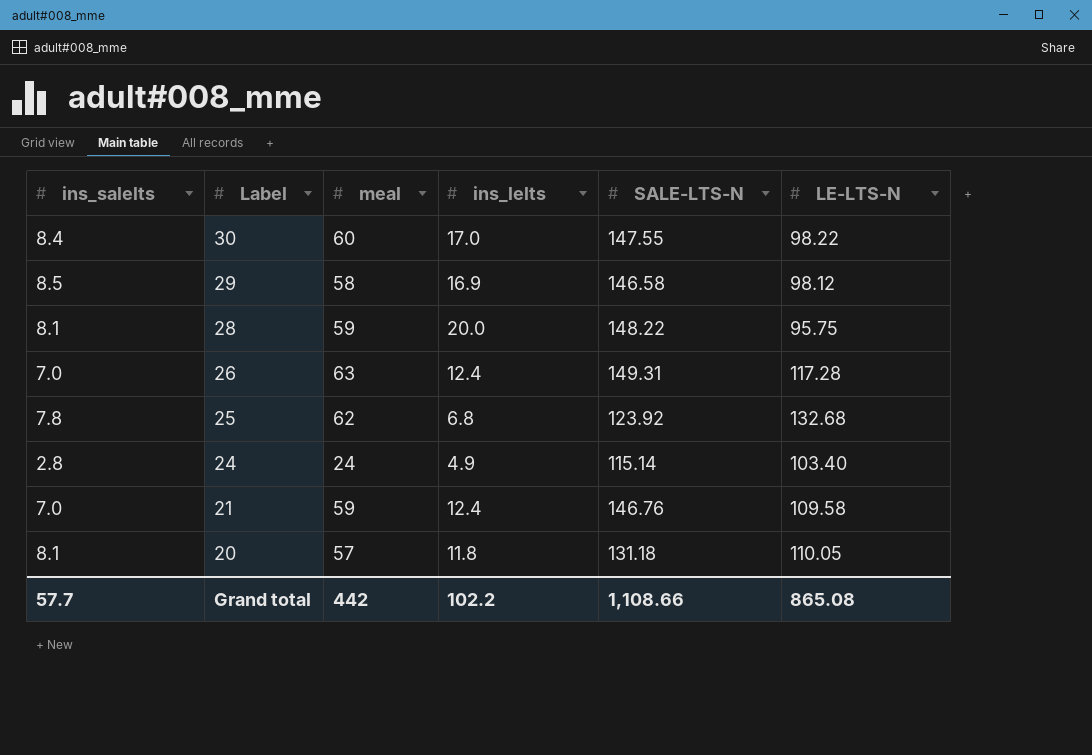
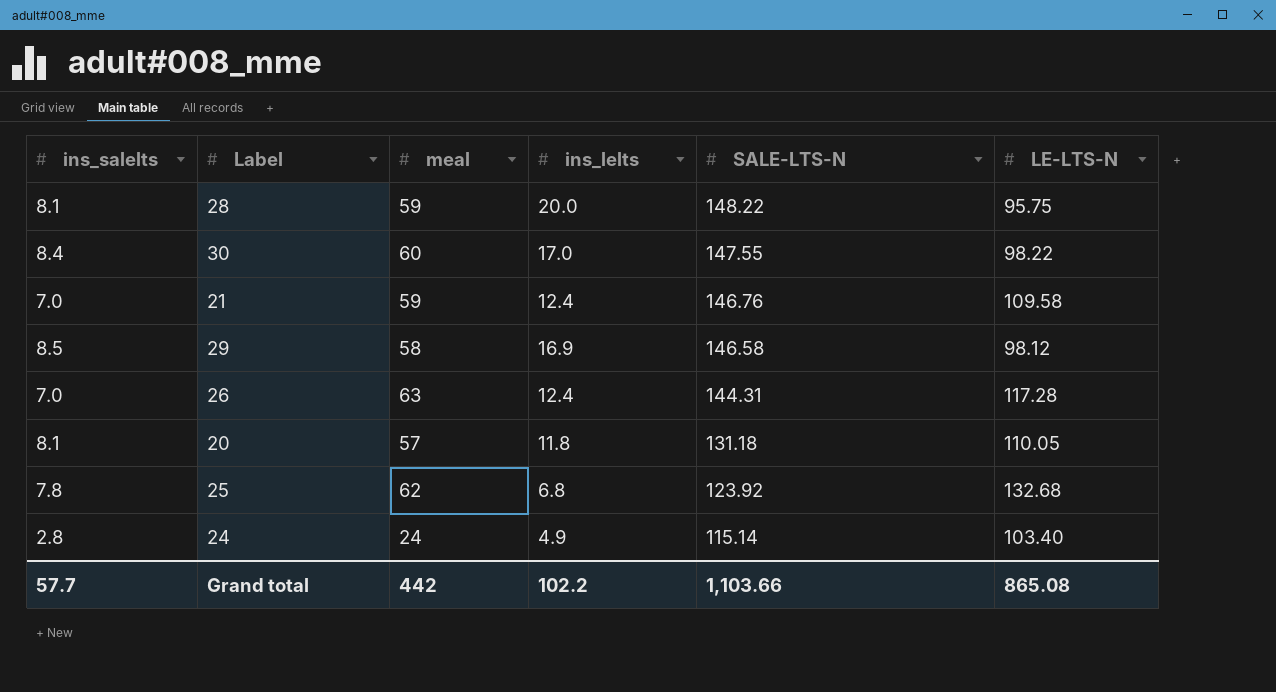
row order: Label descending -> SALE-LTS-N descending
26 | SALE-LTS-N: 149.31 -> 144.31
Grand total | SALE-LTS-N: 1,108.66 -> 1,103.66

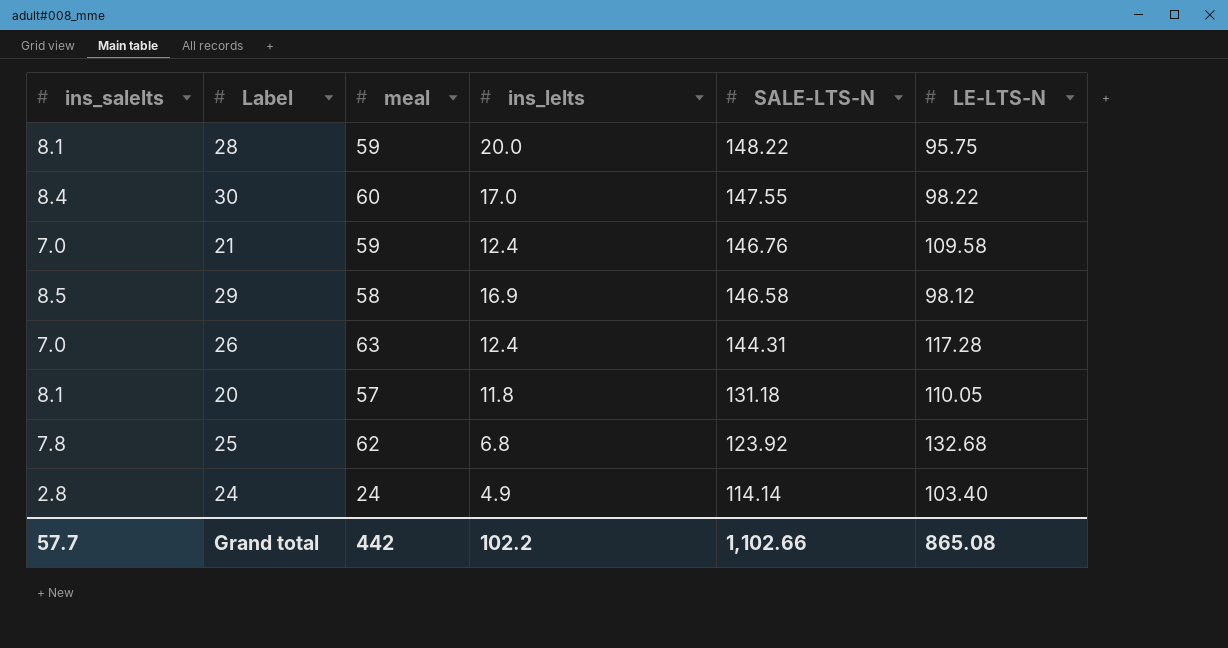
24 | SALE-LTS-N: 115.14 -> 114.14
Grand total | SALE-LTS-N: 1,103.66 -> 1,102.66

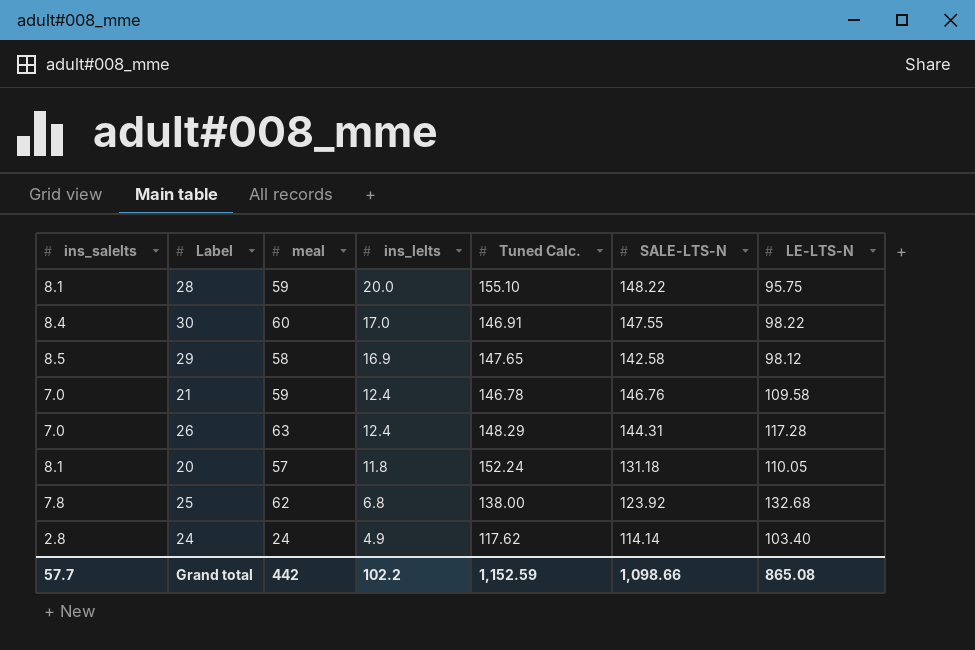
row order: SALE-LTS-N descending -> ins_lelts descending
column Tuned Calc. | position: none -> 5
29 | SALE-LTS-N: 146.58 -> 142.58
Grand total | SALE-LTS-N: 1,102.66 -> 1,098.66

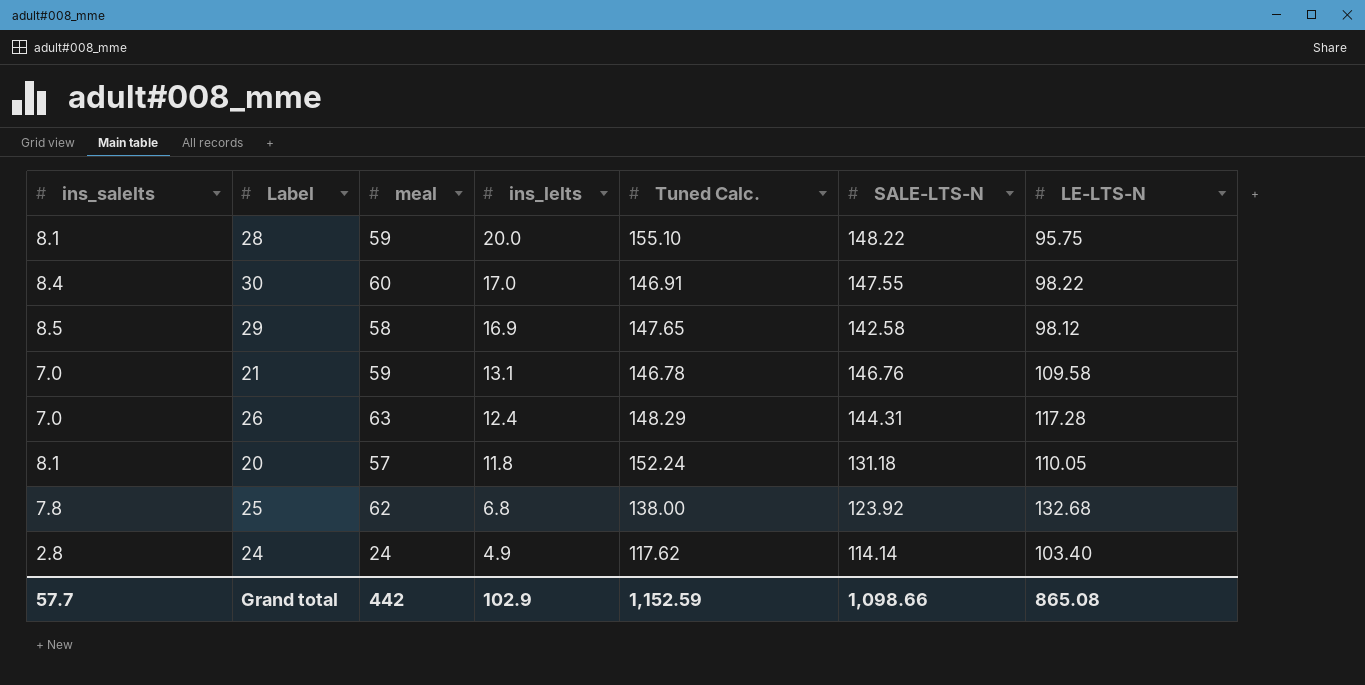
21 | ins_lelts: 12.4 -> 13.1
Grand total | ins_lelts: 102.2 -> 102.9

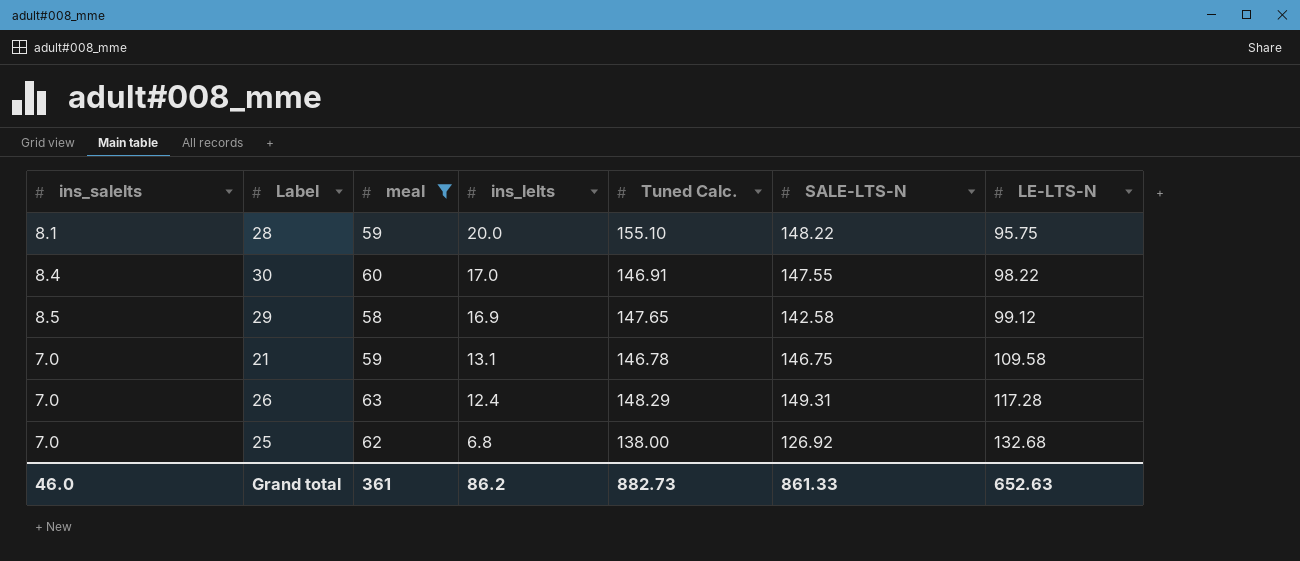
filter: none -> meal >= 58
29 | LE-LTS-N: 98.12 -> 99.12
21 | SALE-LTS-N: 146.76 -> 146.75
26 | SALE-LTS-N: 144.31 -> 149.31
25 | ins_salelts: 7.8 -> 7.0
25 | SALE-LTS-N: 123.92 -> 126.92
Grand total | ins_salelts: 57.7 -> 46.0
Grand total | meal: 442 -> 361
Grand total | ins_lelts: 102.9 -> 86.2
Grand total | Tuned Calc.: 1,152.59 -> 882.73
Grand total | SALE-LTS-N: 1,098.66 -> 861.33
Grand total | LE-LTS-N: 865.08 -> 652.63

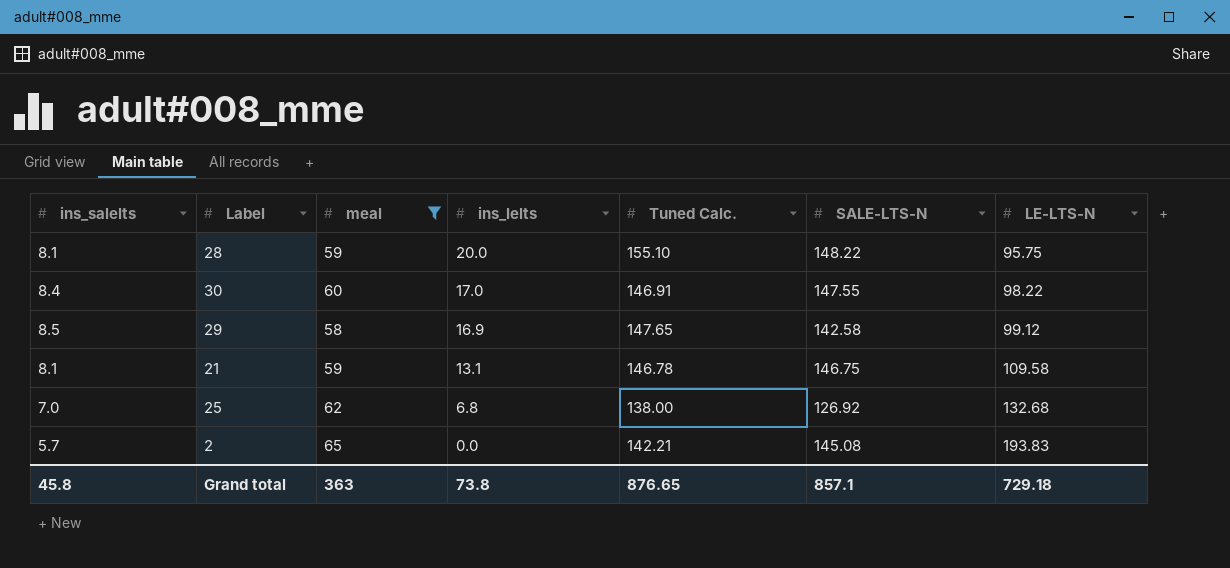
row 26: 7.0 | 63 | 12.4 | 148.29 | 149.31 | 117.28 -> none
21 | ins_salelts: 7.0 -> 8.1
row 2: none -> 5.7 | 65 | 0.0 | 142.21 | 145.08 | 193.83
Grand total | ins_salelts: 46.0 -> 45.8
Grand total | meal: 361 -> 363
Grand total | ins_lelts: 86.2 -> 73.8
Grand total | Tuned Calc.: 882.73 -> 876.65
Grand total | SALE-LTS-N: 861.33 -> 857.1
Grand total | LE-LTS-N: 652.63 -> 729.18

